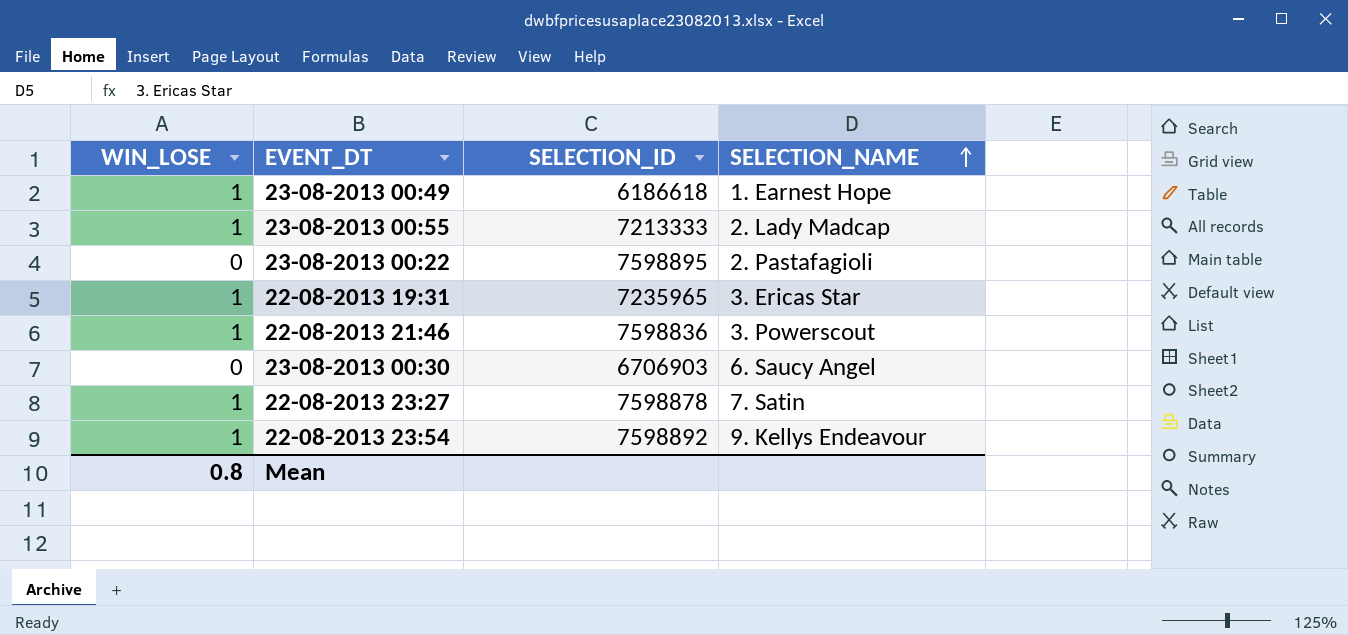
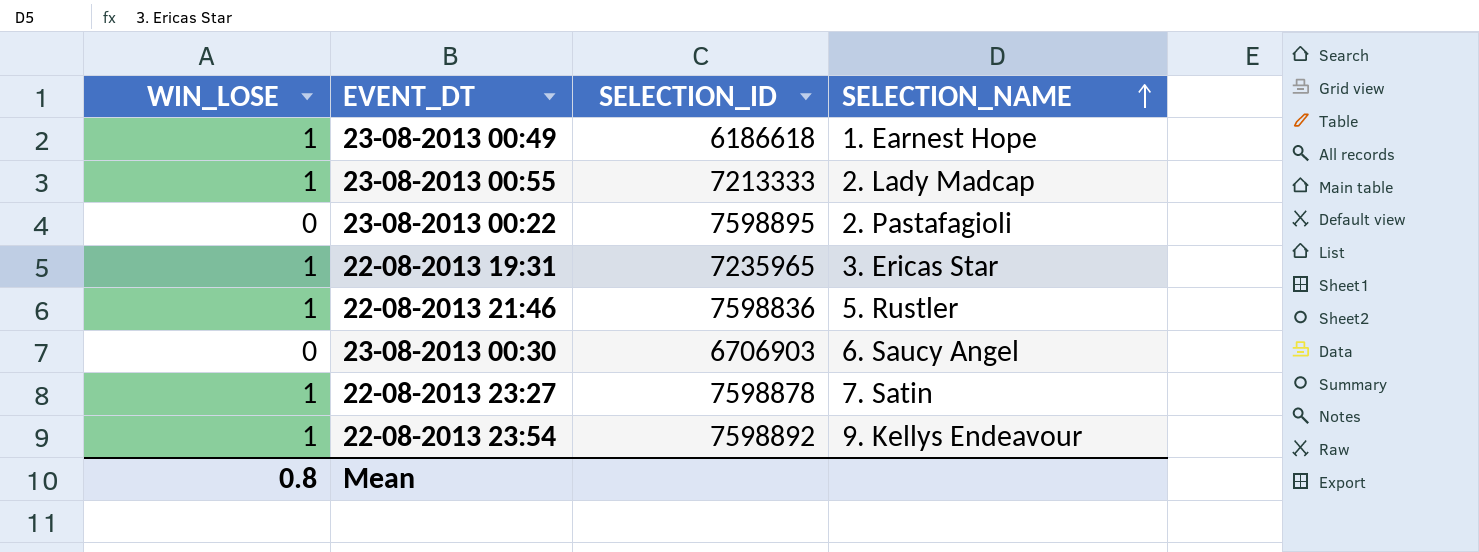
22-08-2013 21:46 | SELECTION_NAME: 3. Powerscout -> 5. Rustler

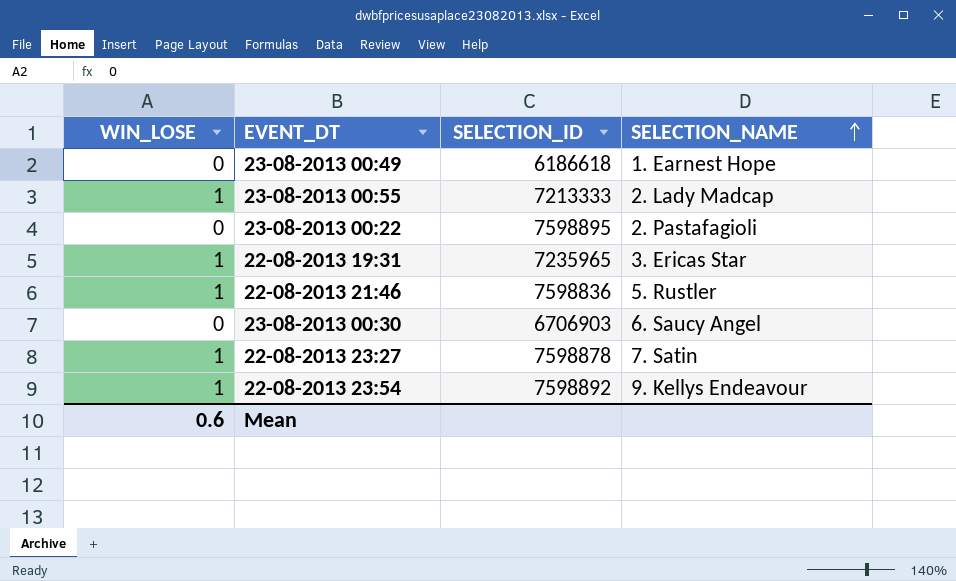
23-08-2013 00:49 | WIN_LOSE: 1 -> 0
Mean | WIN_LOSE: 0.8 -> 0.6

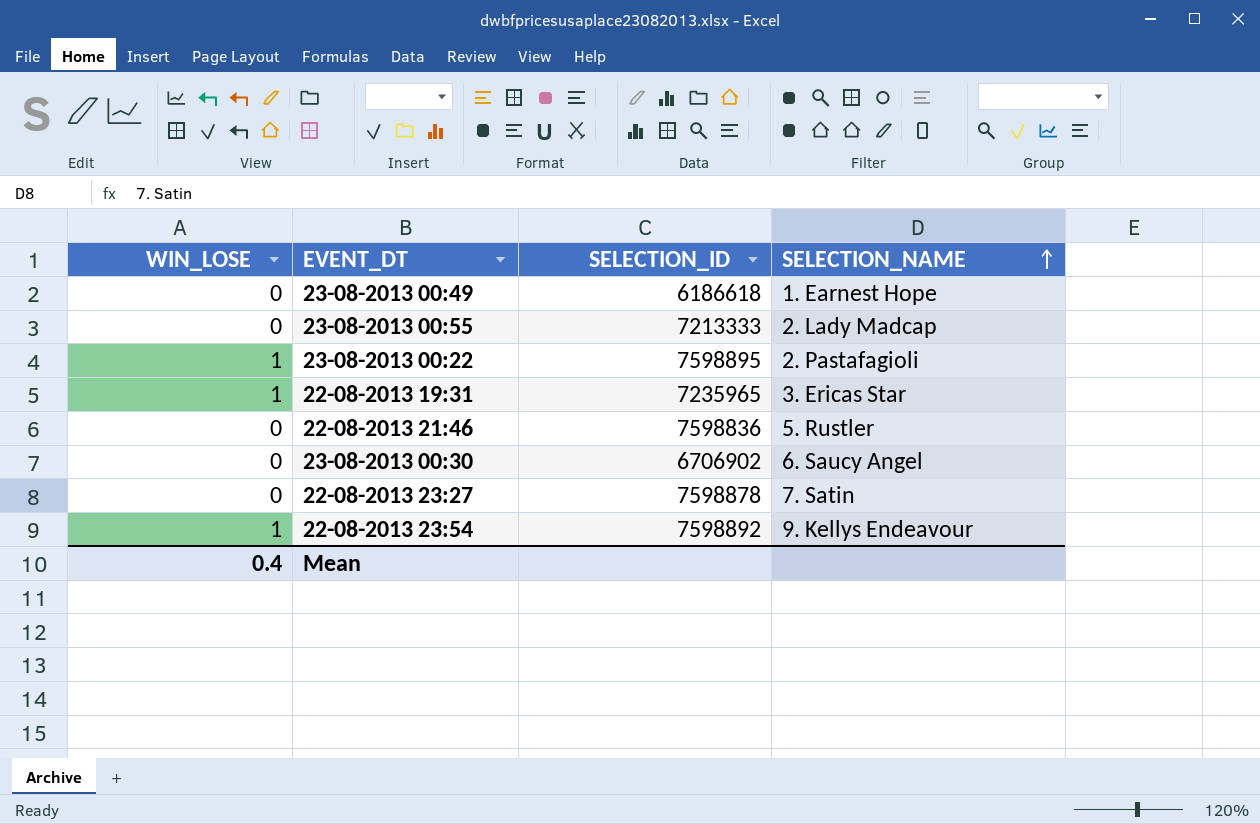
23-08-2013 00:55 | WIN_LOSE: 1 -> 0
23-08-2013 00:22 | WIN_LOSE: 0 -> 1
22-08-2013 21:46 | WIN_LOSE: 1 -> 0
23-08-2013 00:30 | SELECTION_ID: 6706903 -> 6706902
22-08-2013 23:27 | WIN_LOSE: 1 -> 0
Mean | WIN_LOSE: 0.6 -> 0.4

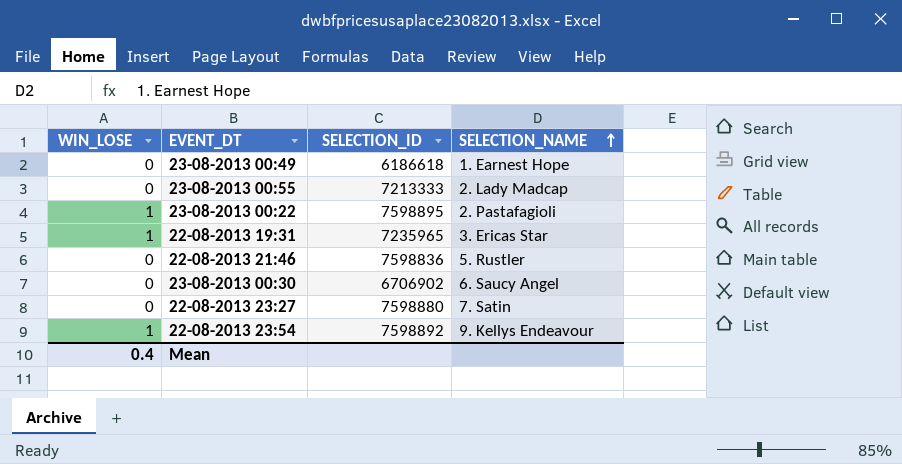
22-08-2013 23:27 | SELECTION_ID: 7598878 -> 7598880

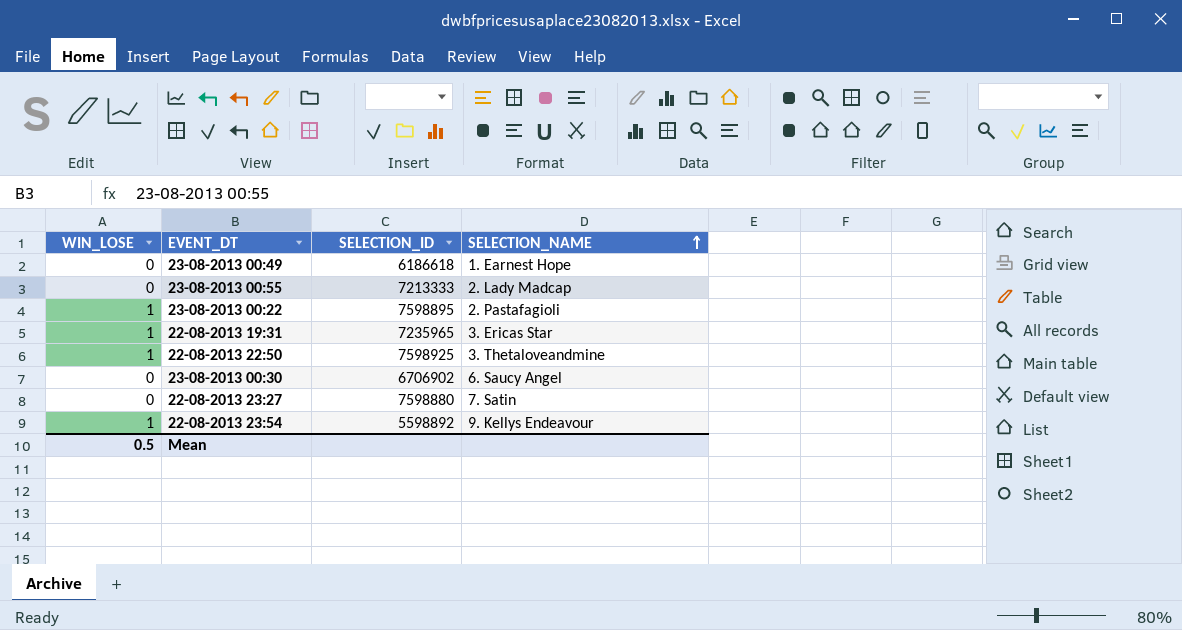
row 22-08-2013 21:46: 0 | 7598836 | 5. Rustler -> none
row 22-08-2013 22:50: none -> 1 | 7598925 | 3. Thetaloveandmine
22-08-2013 23:54 | SELECTION_ID: 7598892 -> 5598892
Mean | WIN_LOSE: 0.4 -> 0.5

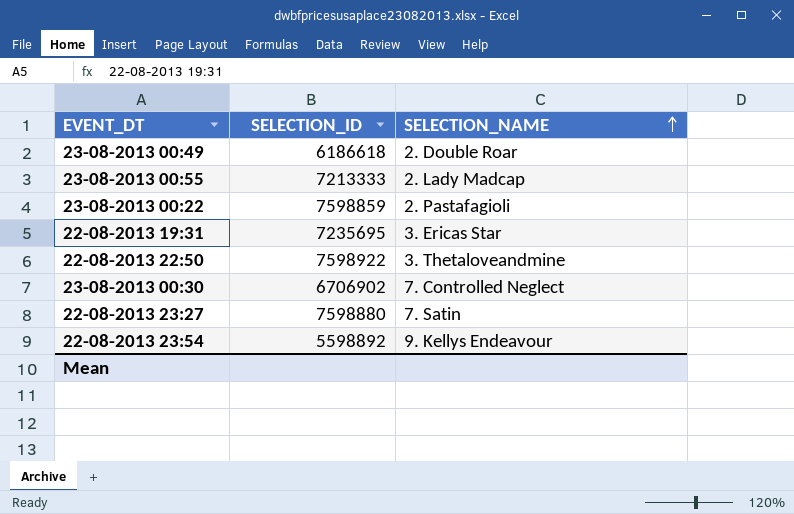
column WIN_LOSE | position: 1 -> none
23-08-2013 00:49 | SELECTION_NAME: 1. Earnest Hope -> 2. Double Roar
23-08-2013 00:22 | SELECTION_ID: 7598895 -> 7598859
22-08-2013 19:31 | SELECTION_ID: 7235965 -> 7235695
22-08-2013 22:50 | SELECTION_ID: 7598925 -> 7598922
23-08-2013 00:30 | SELECTION_NAME: 6. Saucy Angel -> 7. Controlled Neglect

